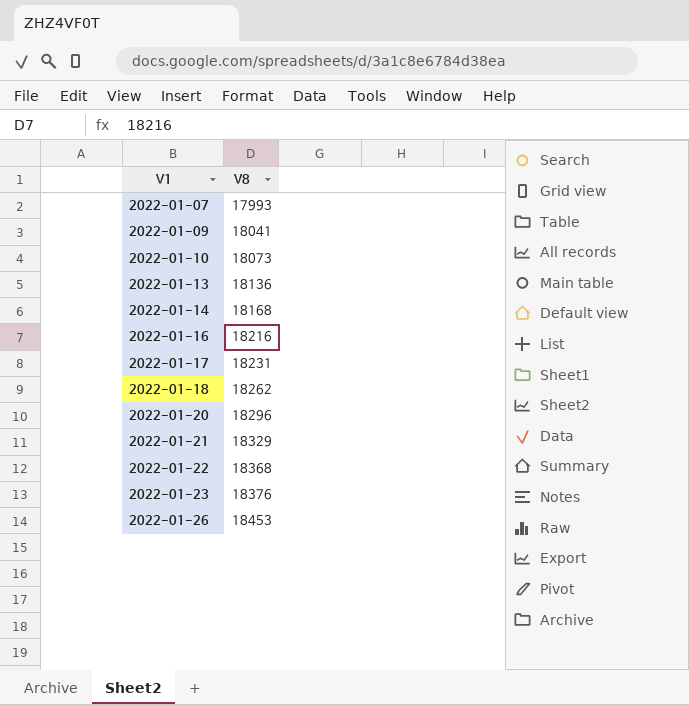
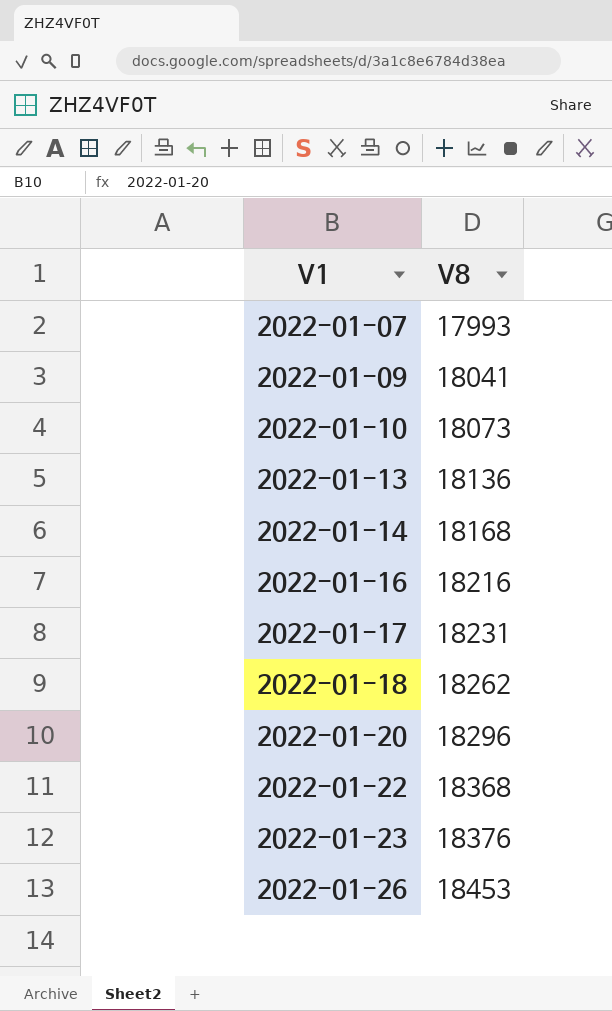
row 2022-01-21: 18329 -> none

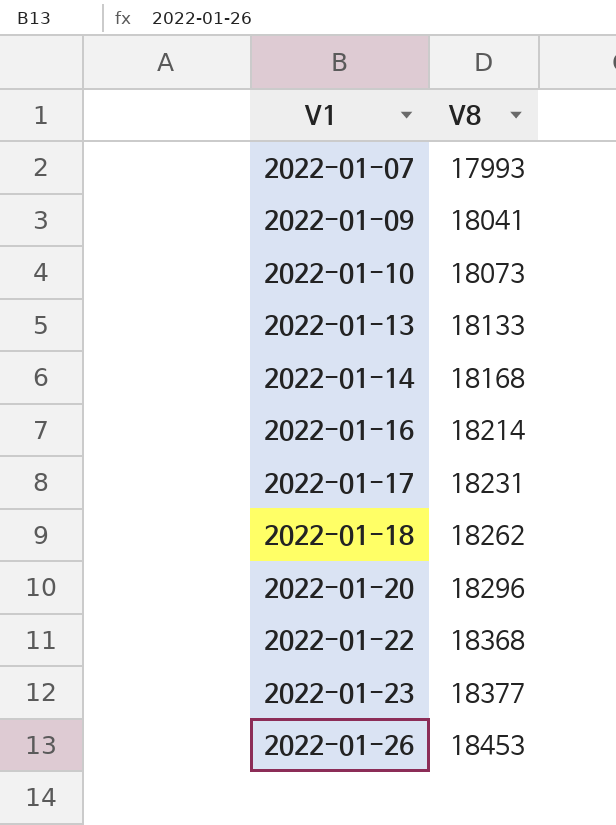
2022-01-13 | V8: 18136 -> 18133
2022-01-16 | V8: 18216 -> 18214
2022-01-23 | V8: 18376 -> 18377

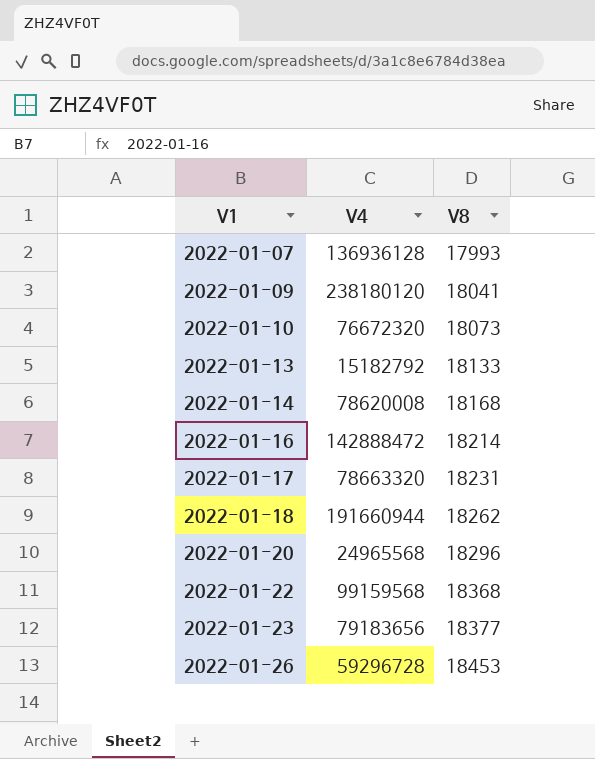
column V4 | position: none -> 2

